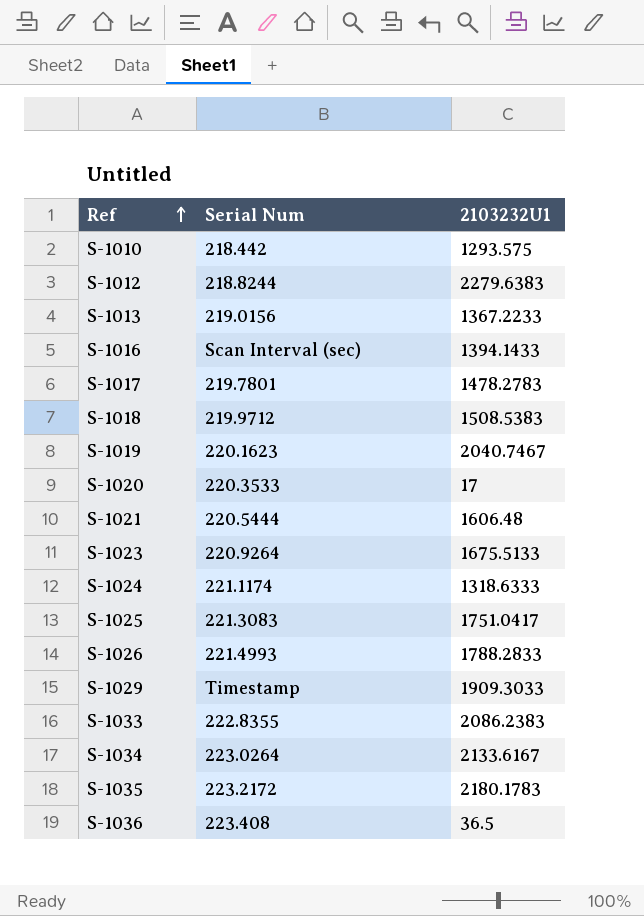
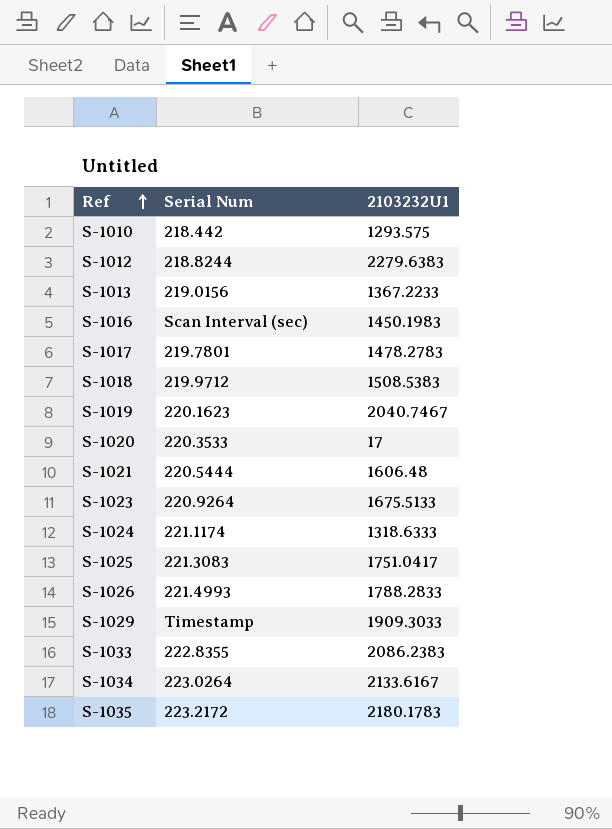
row S-1036: 223.408 | 36.5 -> none
S-1016 | 2103232U1: 1394.1433 -> 1450.1983

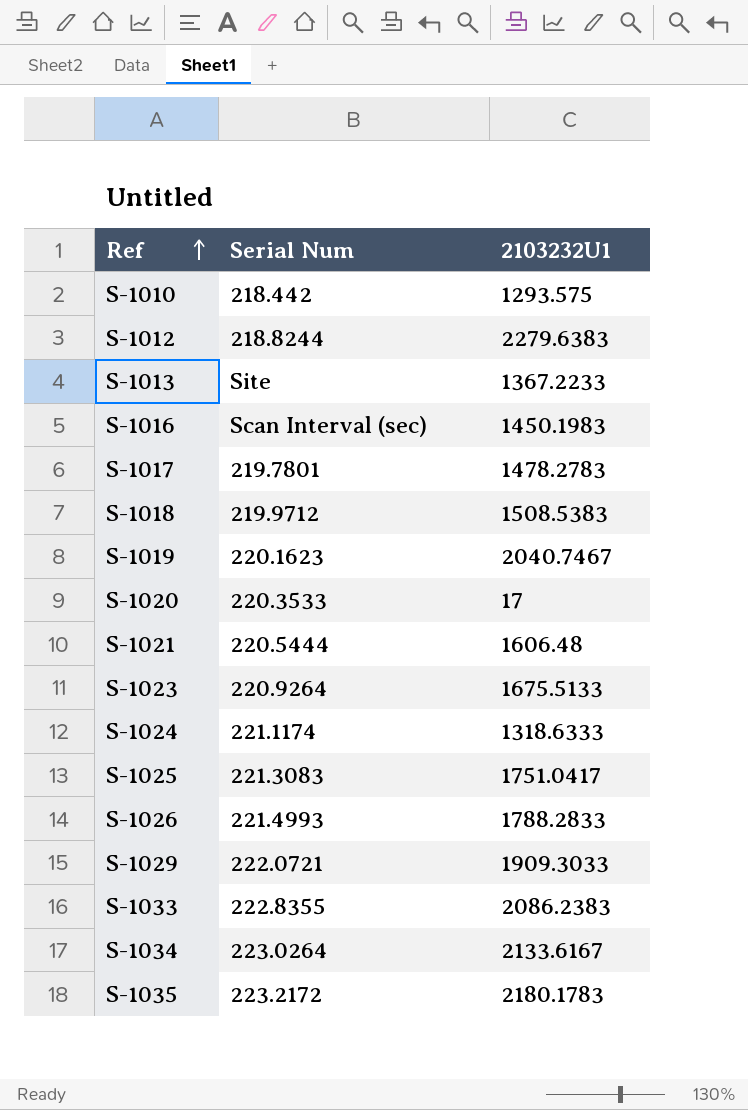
S-1013 | Serial Num: 219.0156 -> Site
S-1029 | Serial Num: Timestamp -> 222.0721

